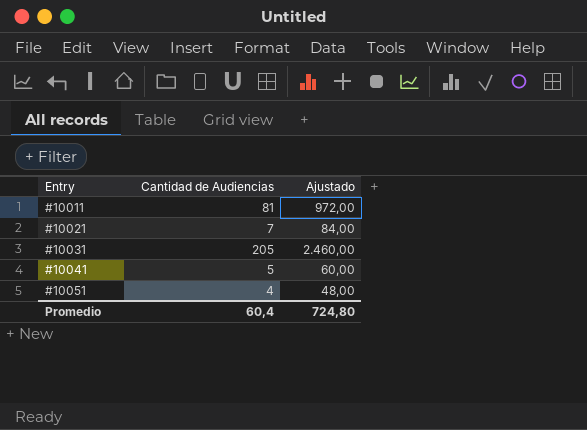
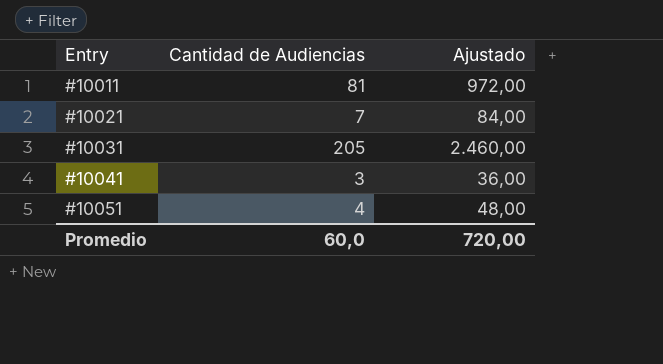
#10041 | Cantidad de Audiencias: 5 -> 3
#10041 | Ajustado: 60,00 -> 36,00
Promedio | Cantidad de Audiencias: 60,4 -> 60,0
Promedio | Ajustado: 724,80 -> 720,00

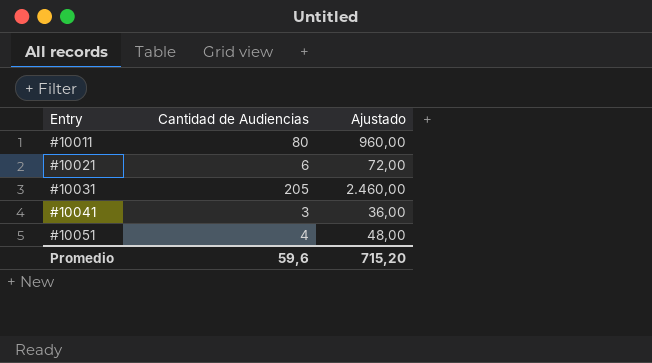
#10011 | Cantidad de Audiencias: 81 -> 80
#10011 | Ajustado: 972,00 -> 960,00
#10021 | Cantidad de Audiencias: 7 -> 6
#10021 | Ajustado: 84,00 -> 72,00
Promedio | Cantidad de Audiencias: 60,0 -> 59,6
Promedio | Ajustado: 720,00 -> 715,20

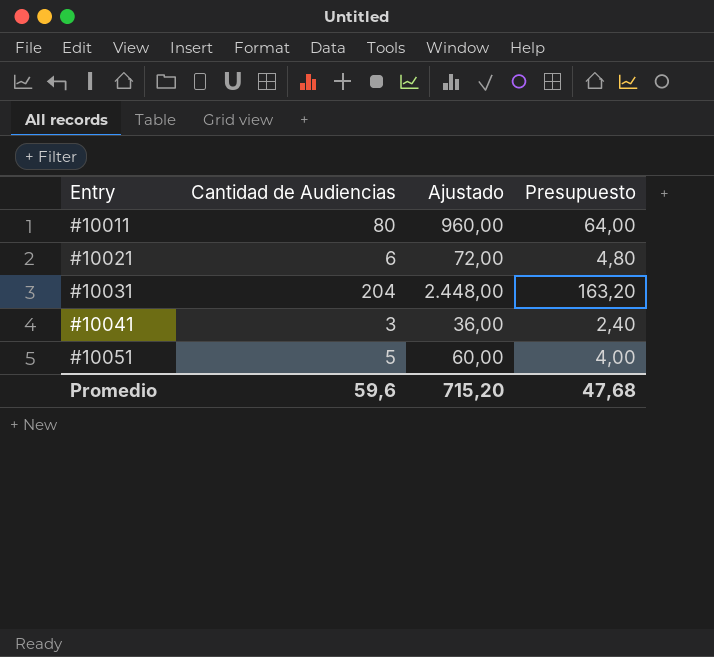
column Presupuesto | formula: none -> [Cantidad de Audiencias] * 0,8
#10031 | Cantidad de Audiencias: 205 -> 204
#10031 | Ajustado: 2.460,00 -> 2.448,00
#10051 | Cantidad de Audiencias: 4 -> 5
#10051 | Ajustado: 48,00 -> 60,00

